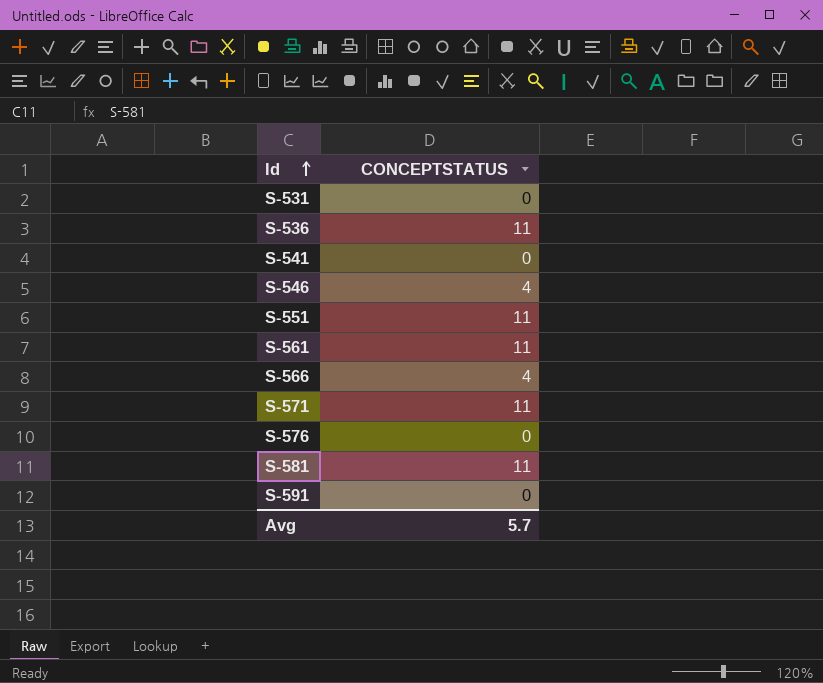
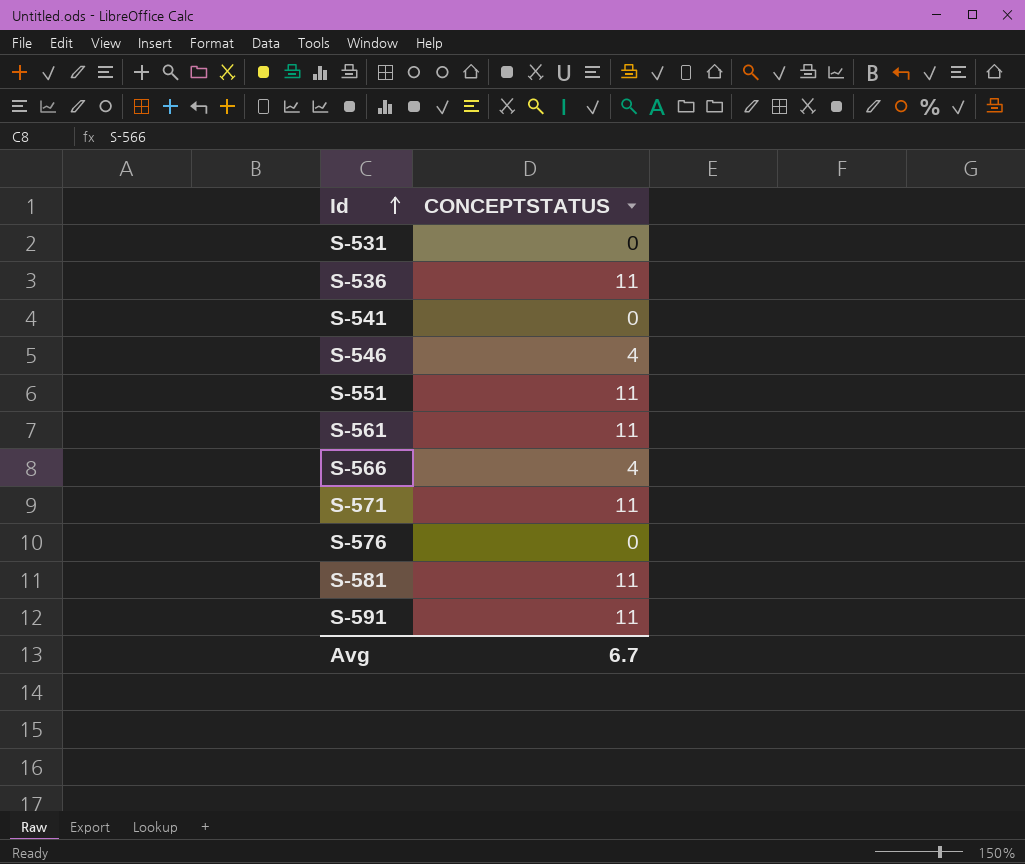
S-591 | CONCEPTSTATUS: 0 -> 11
Avg | CONCEPTSTATUS: 5.7 -> 6.7

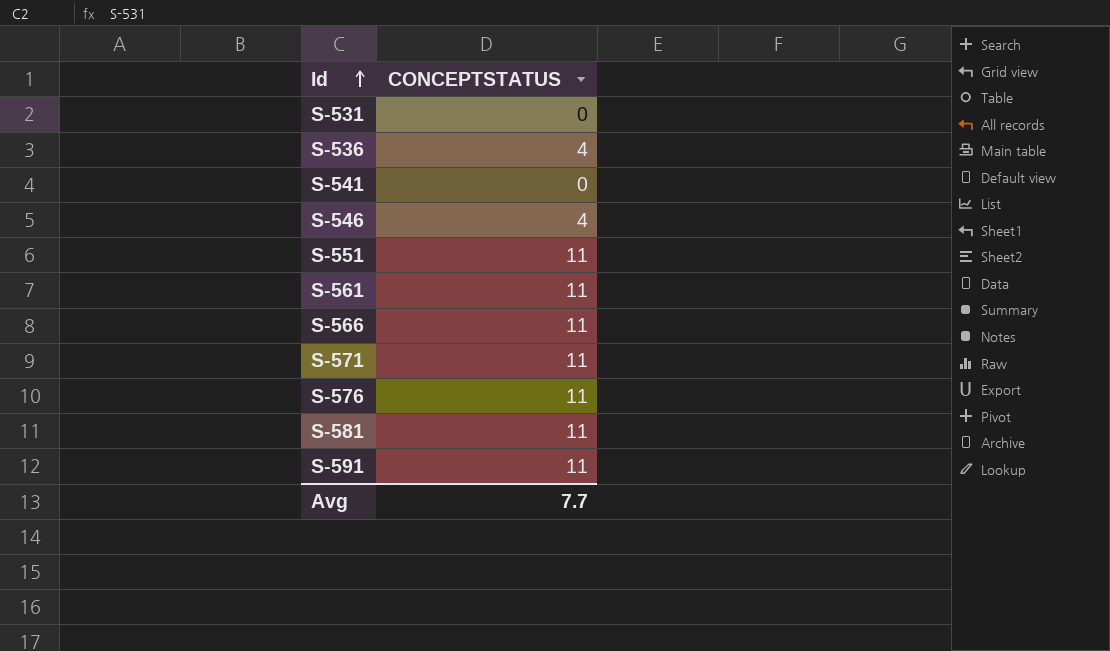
S-536 | CONCEPTSTATUS: 11 -> 4
S-566 | CONCEPTSTATUS: 4 -> 11
S-576 | CONCEPTSTATUS: 0 -> 11
Avg | CONCEPTSTATUS: 6.7 -> 7.7

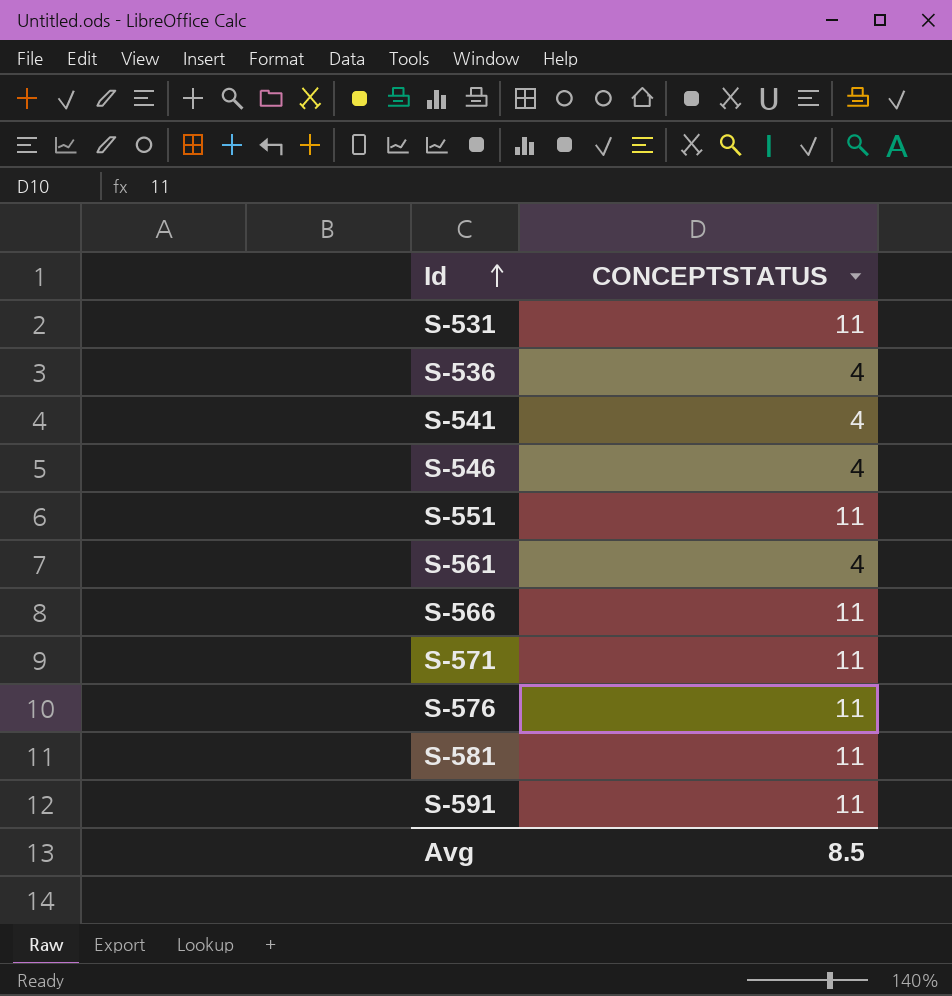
S-531 | CONCEPTSTATUS: 0 -> 11
S-541 | CONCEPTSTATUS: 0 -> 4
S-561 | CONCEPTSTATUS: 11 -> 4
Avg | CONCEPTSTATUS: 7.7 -> 8.5

